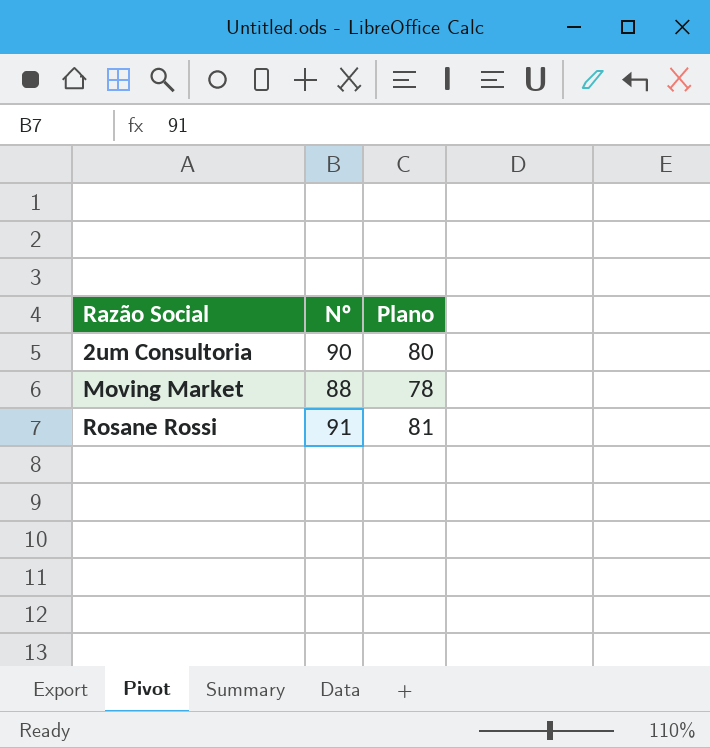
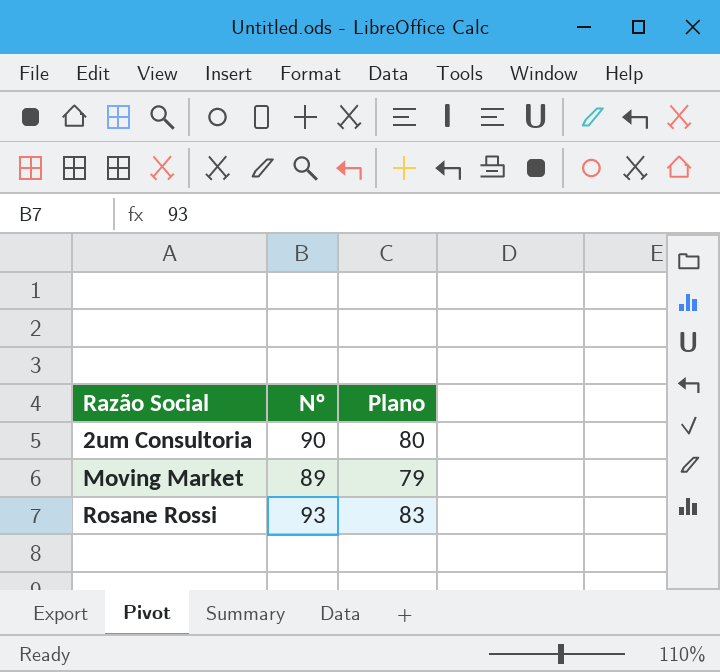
Moving Market | Nº: 88 -> 89
Moving Market | Plano: 78 -> 79
Rosane Rossi | Nº: 91 -> 93
Rosane Rossi | Plano: 81 -> 83

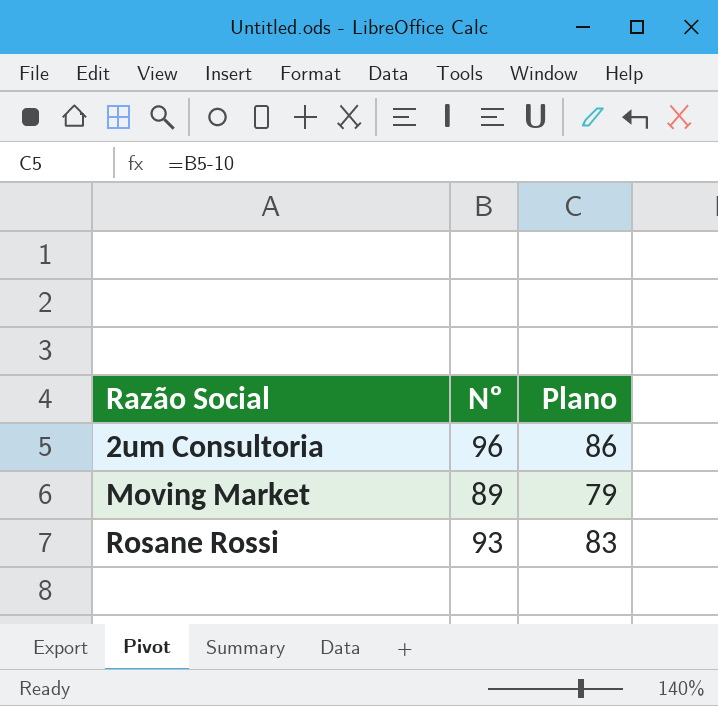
2um Consultoria | Nº: 90 -> 96
2um Consultoria | Plano: 80 -> 86

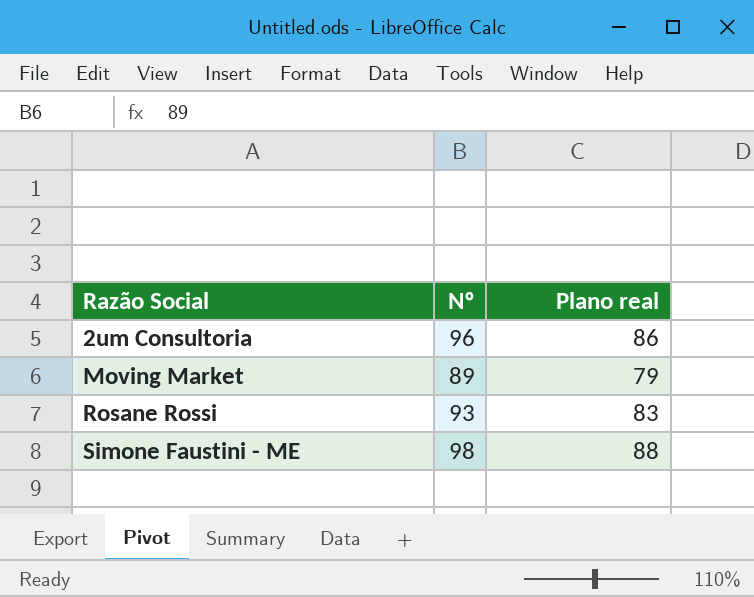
column name: Plano -> Plano real
row Simone Faustini - ME: none -> 98 | 88

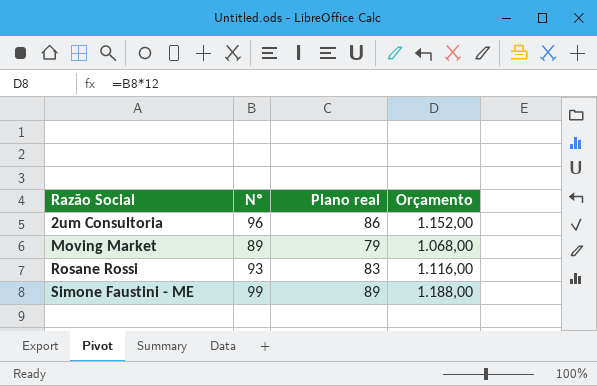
column Orçamento | formula: none -> [Nº] * 12
Simone Faustini - ME | Nº: 98 -> 99
Simone Faustini - ME | Plano real: 88 -> 89

